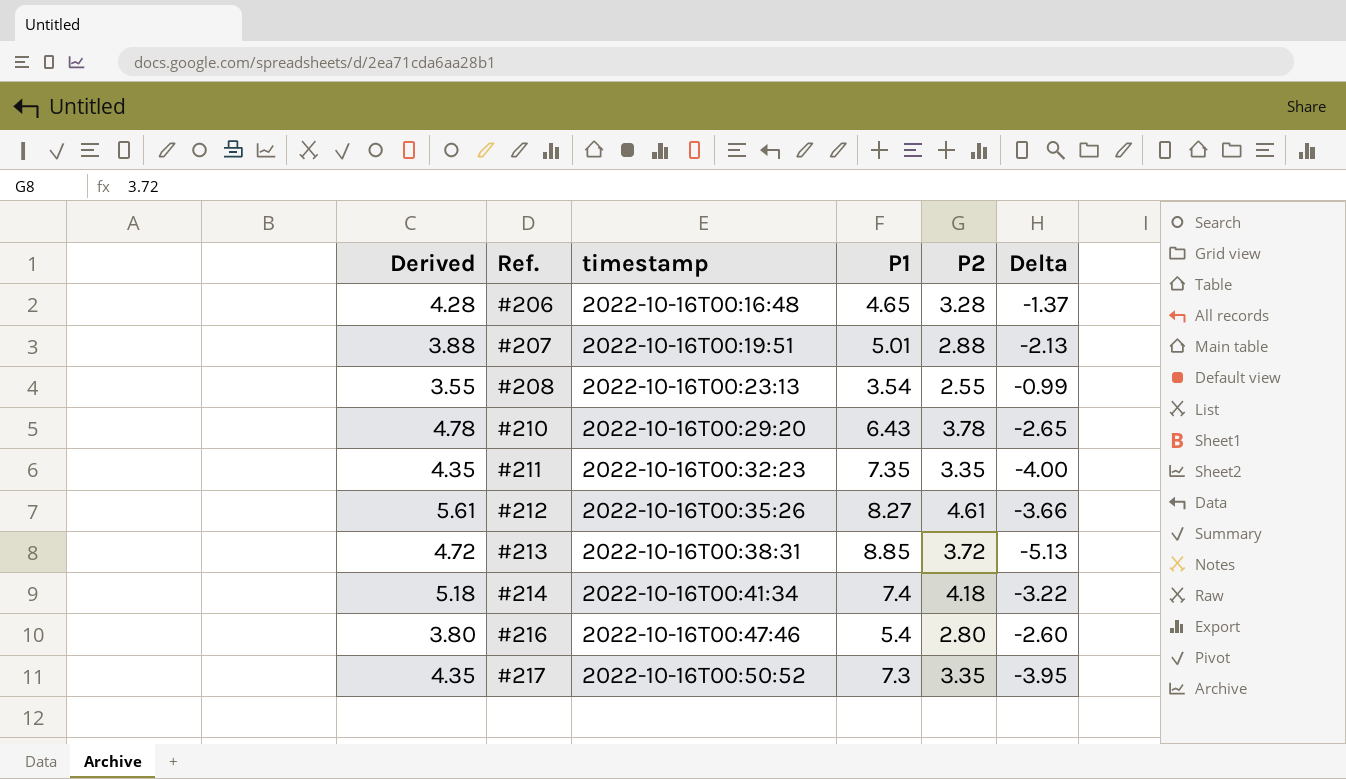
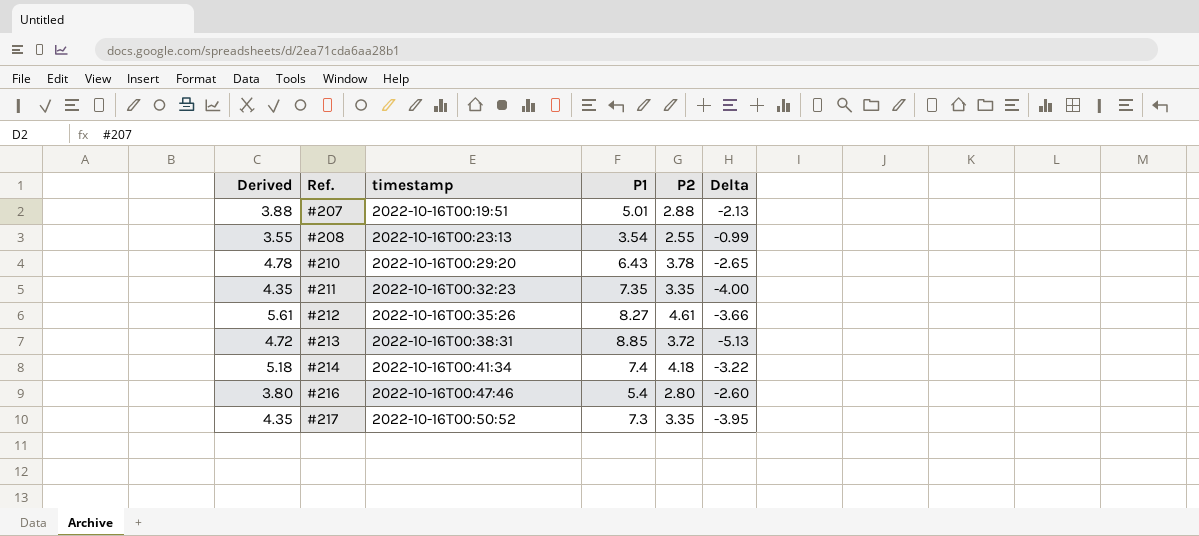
row #206: 4.28 | 2022-10-16T00:16:48 | 4.65 | 3.28 | -1.37 -> none

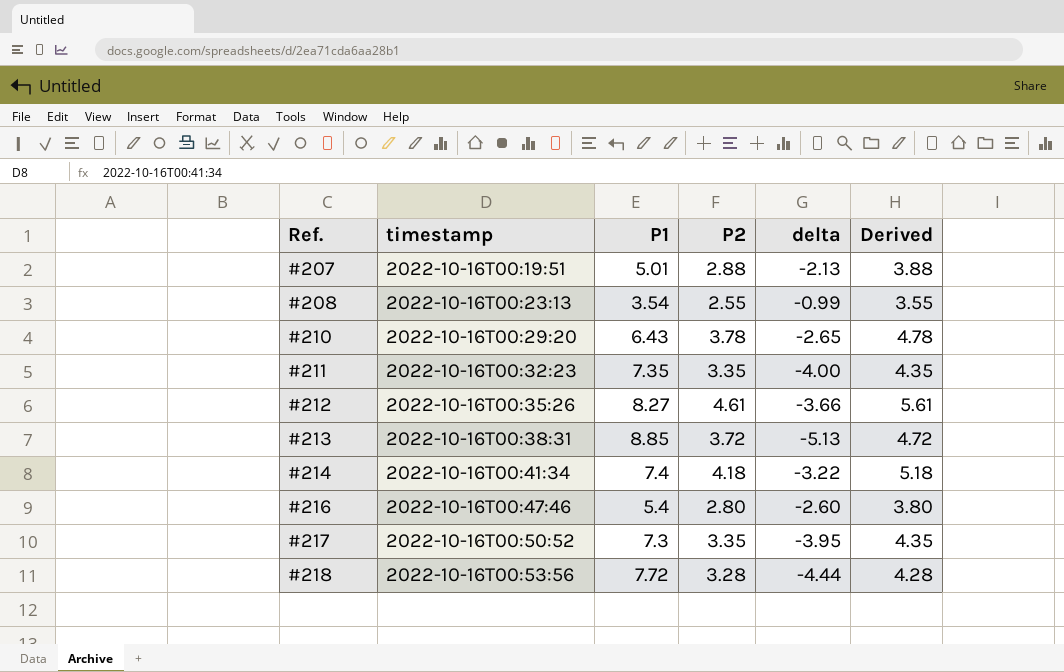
column name: Delta -> delta
column Derived | position: 1 -> 6
row #218: none -> 2022-10-16T00:53:56 | 7.72 | 3.28 | -4.44 | 4.28

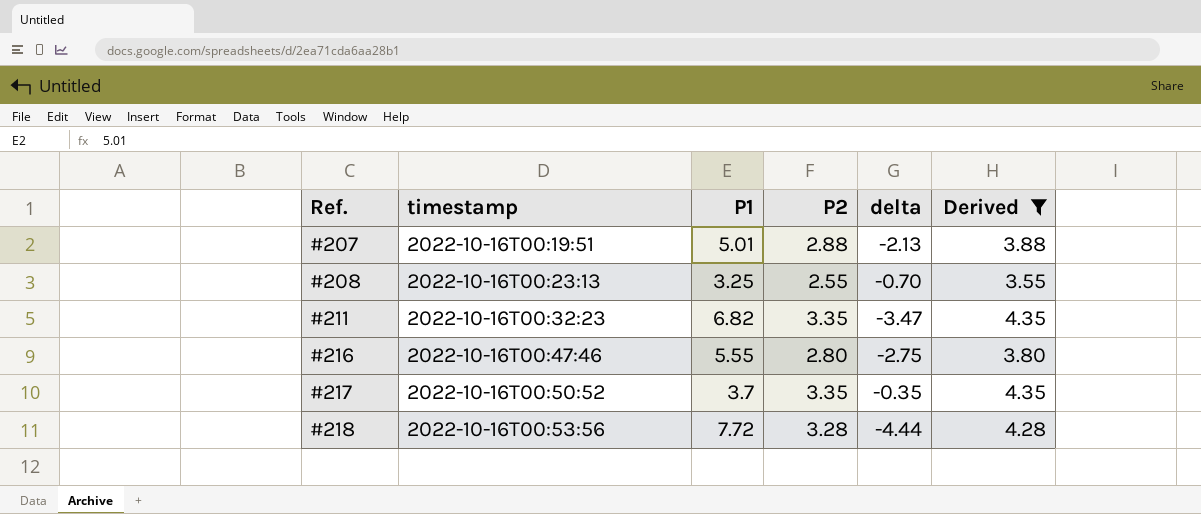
filter: none -> Derived <= 4.35
#208 | P1: 3.54 -> 3.25
#208 | delta: -0.99 -> -0.70
#211 | P1: 7.35 -> 6.82
#211 | delta: -4.00 -> -3.47
#216 | P1: 5.4 -> 5.55
#216 | delta: -2.60 -> -2.75
#217 | P1: 7.3 -> 3.7
#217 | delta: -3.95 -> -0.35

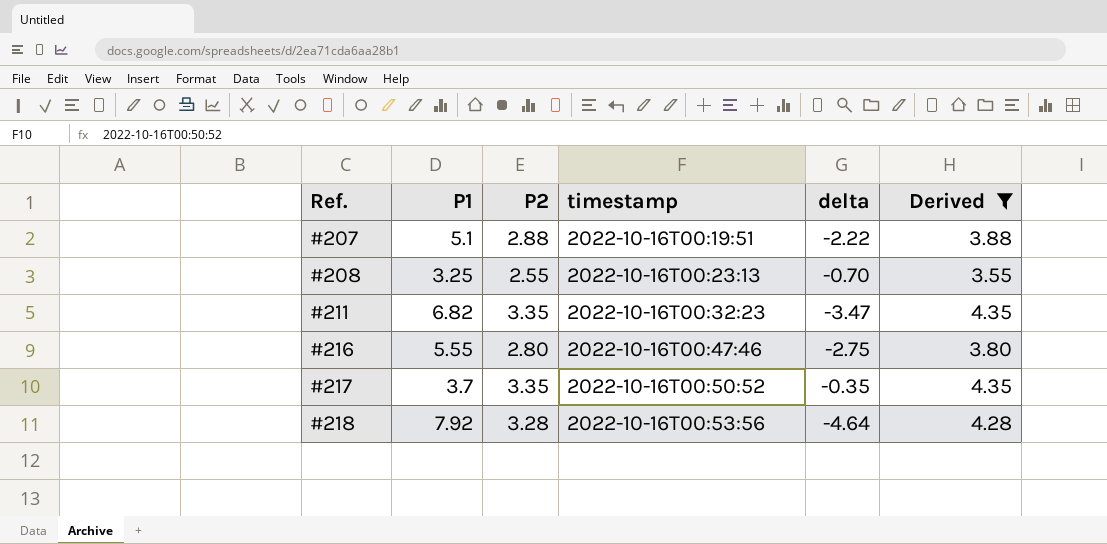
column timestamp | position: 2 -> 4
#207 | P1: 5.01 -> 5.1
#207 | delta: -2.13 -> -2.22
#218 | P1: 7.72 -> 7.92
#218 | delta: -4.44 -> -4.64

